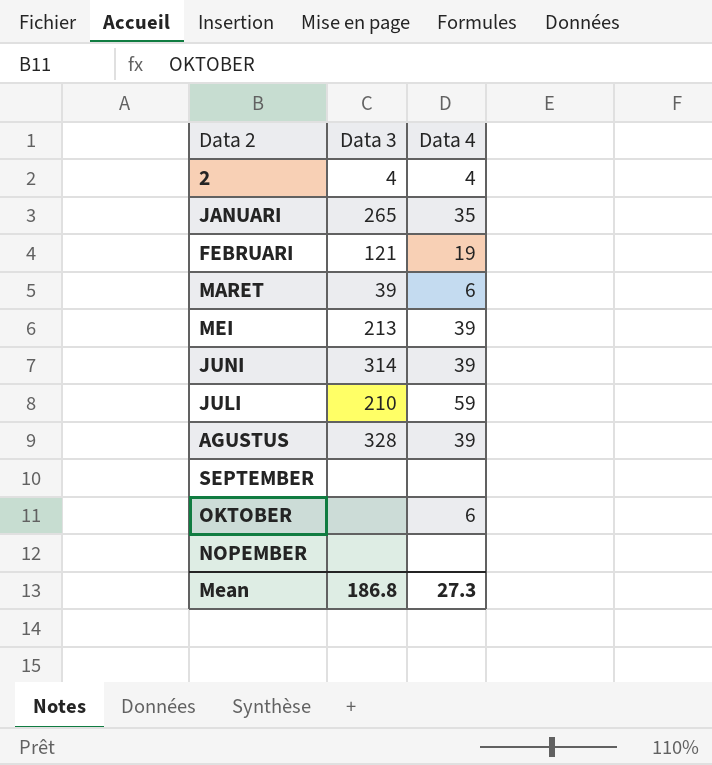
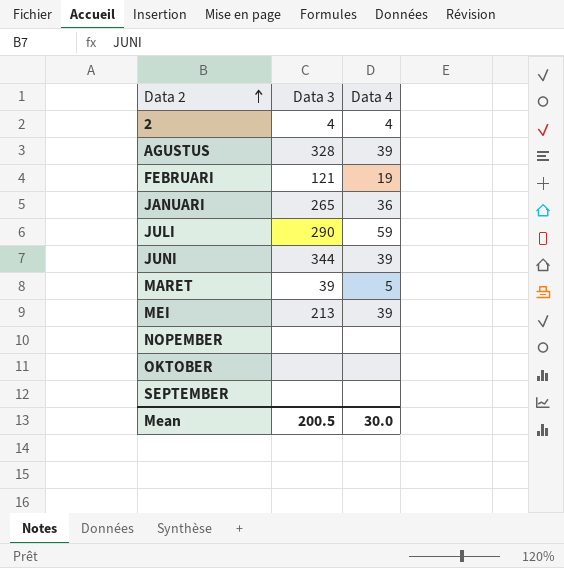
row order: none -> Data 2 ascending
JANUARI | Data 4: 35 -> 36
JULI | Data 3: 210 -> 290
JUNI | Data 3: 314 -> 344
MARET | Data 4: 6 -> 5
OKTOBER | Data 4: 6 -> none
Mean | Data 3: 186.8 -> 200.5
Mean | Data 4: 27.3 -> 30.0

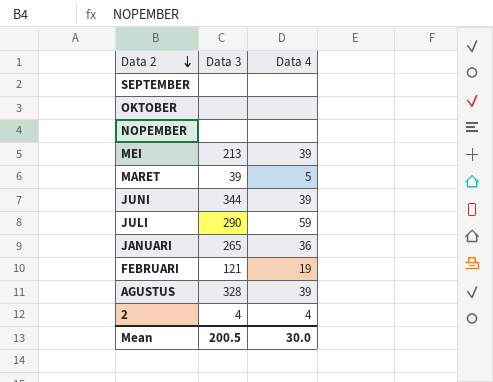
row order: Data 2 ascending -> Data 2 descending

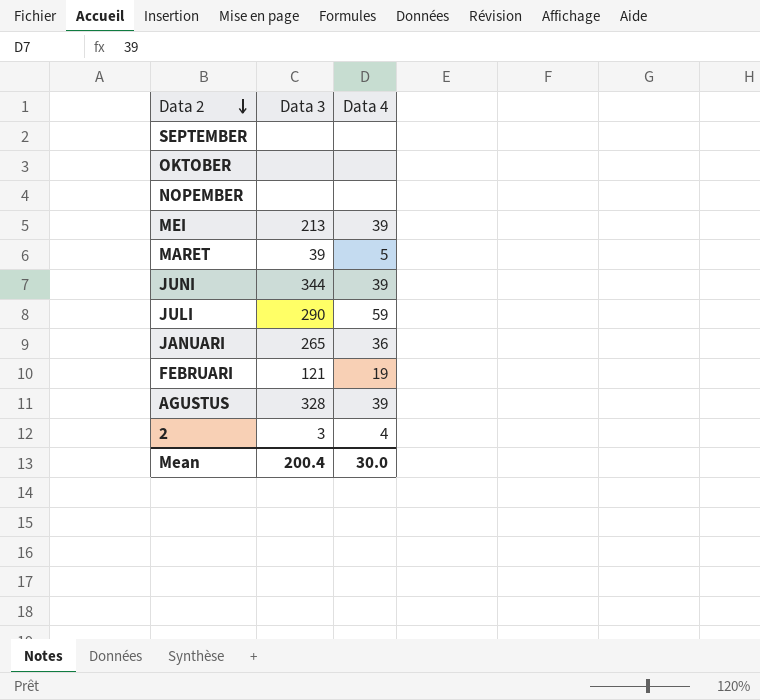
2 | Data 3: 4 -> 3
Mean | Data 3: 200.5 -> 200.4

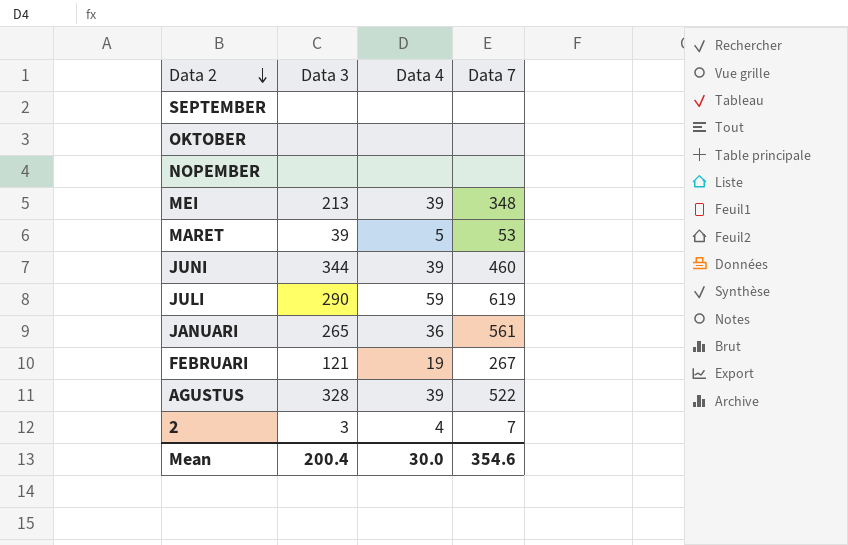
column Data 7 | position: none -> 4

